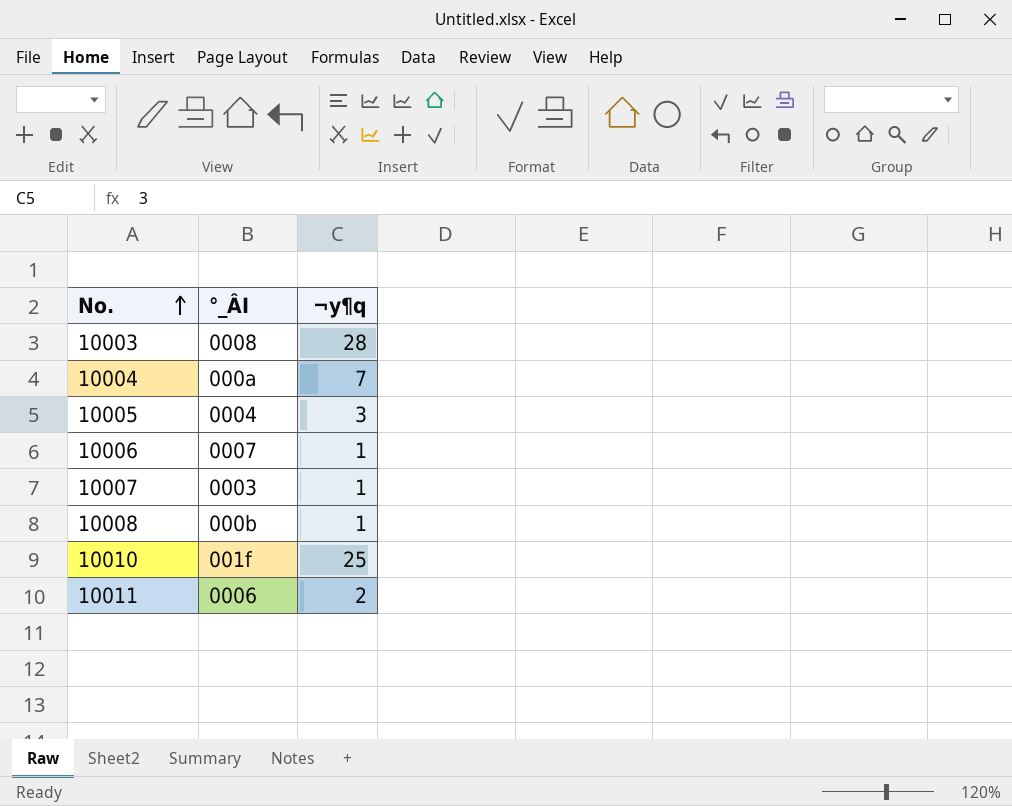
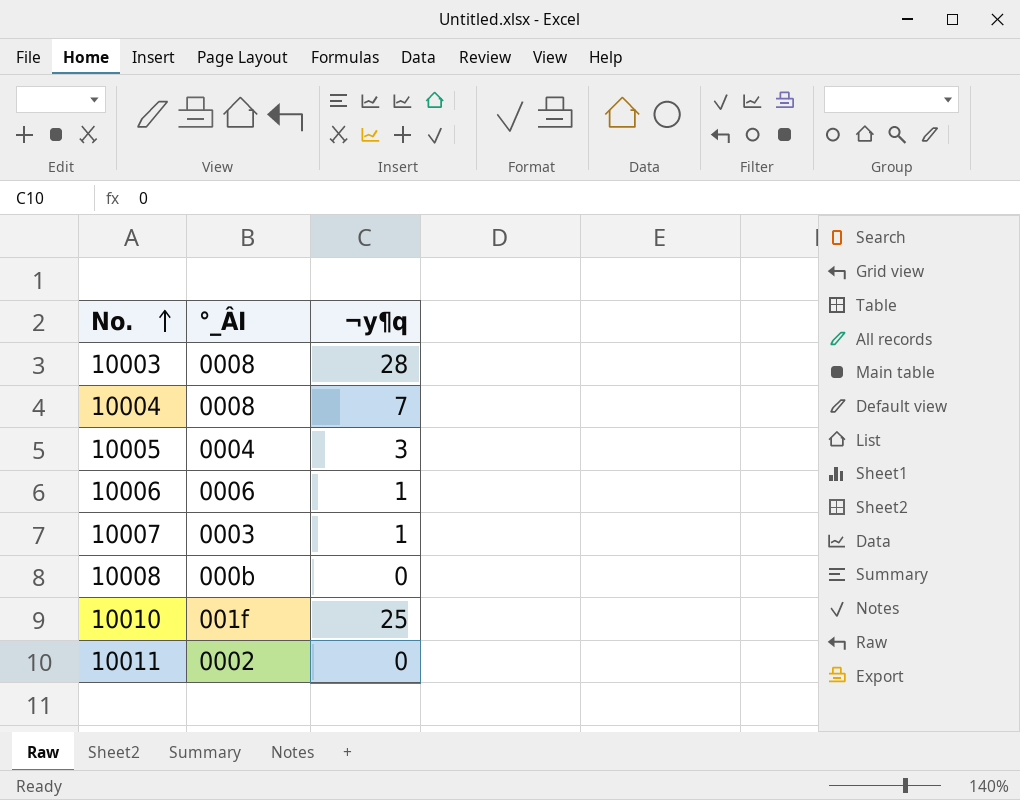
10004 | °_ÂI: 000a -> 0008
10006 | °_ÂI: 0007 -> 0006
10008 | ¬y¶q: 1 -> 0
10011 | °_ÂI: 0006 -> 0002
10011 | ¬y¶q: 2 -> 0

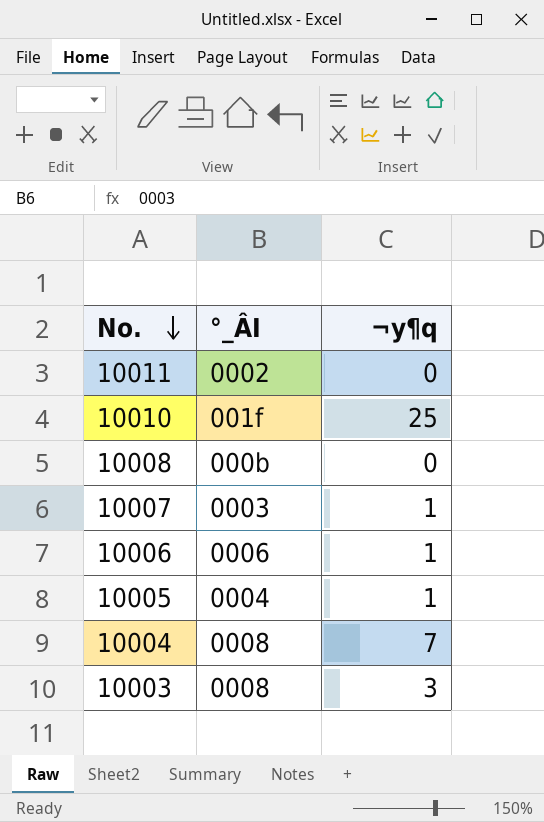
row order: No. ascending -> No. descending
10005 | ¬y¶q: 3 -> 1
10003 | ¬y¶q: 28 -> 3

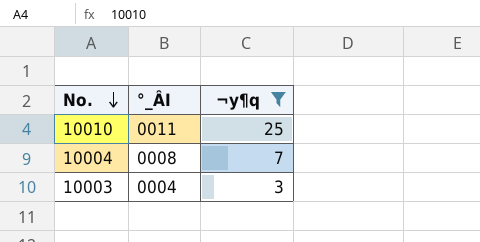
filter: none -> ¬y¶q >= 3
10010 | °_ÂI: 001f -> 0011
10003 | °_ÂI: 0008 -> 0004

